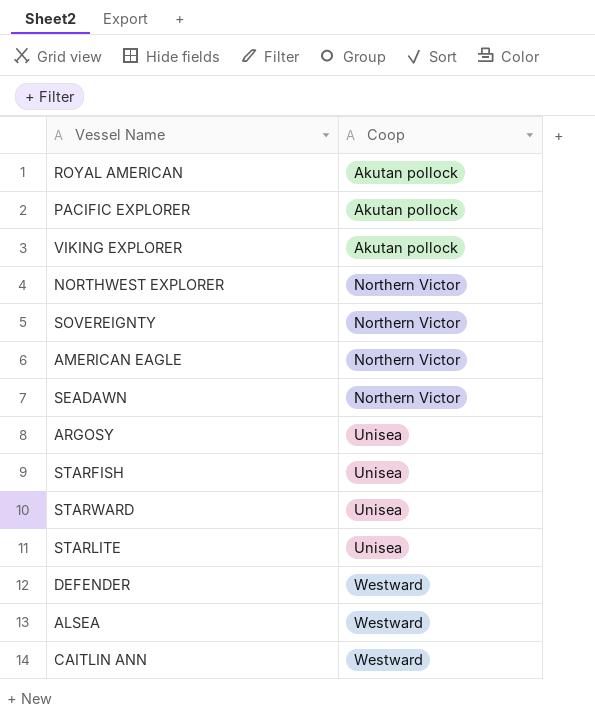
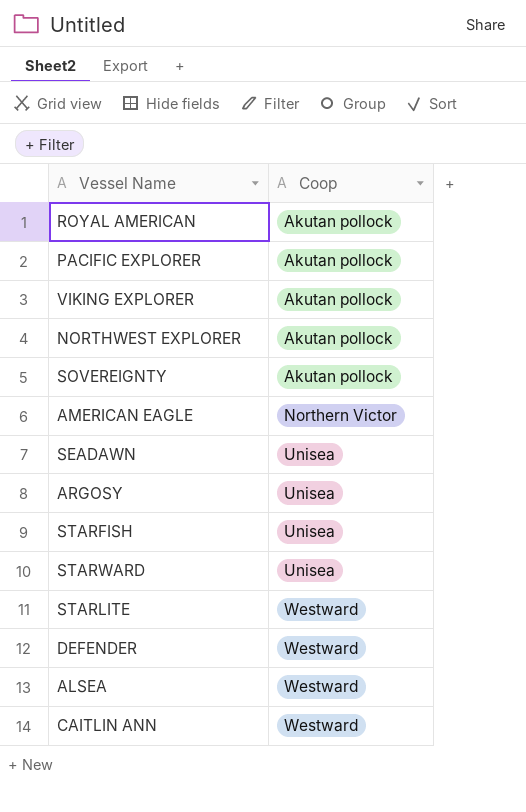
NORTHWEST EXPLORER | Coop: Northern Victor -> Akutan pollock
SOVEREIGNTY | Coop: Northern Victor -> Akutan pollock
SEADAWN | Coop: Northern Victor -> Unisea
STARLITE | Coop: Unisea -> Westward

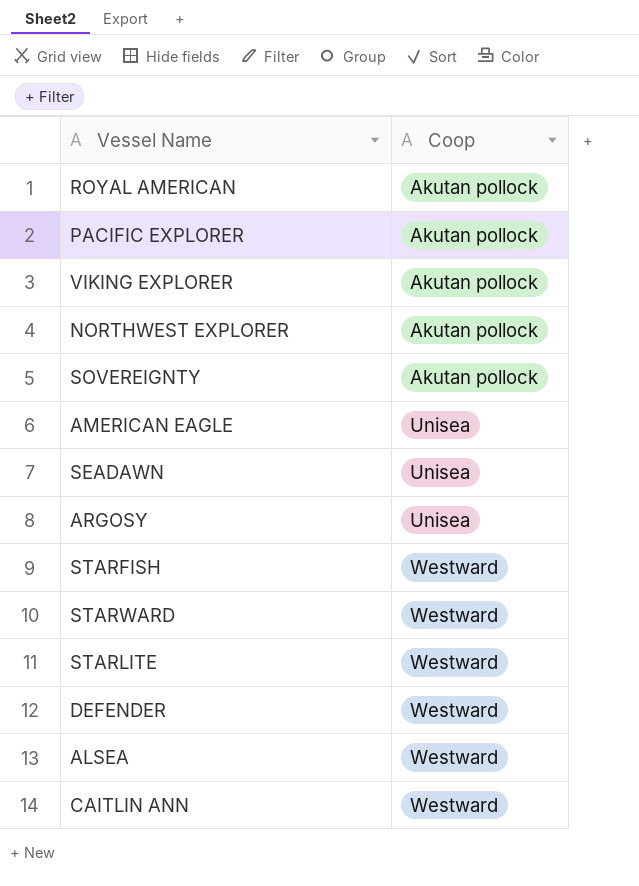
AMERICAN EAGLE | Coop: Northern Victor -> Unisea
STARFISH | Coop: Unisea -> Westward
STARWARD | Coop: Unisea -> Westward

